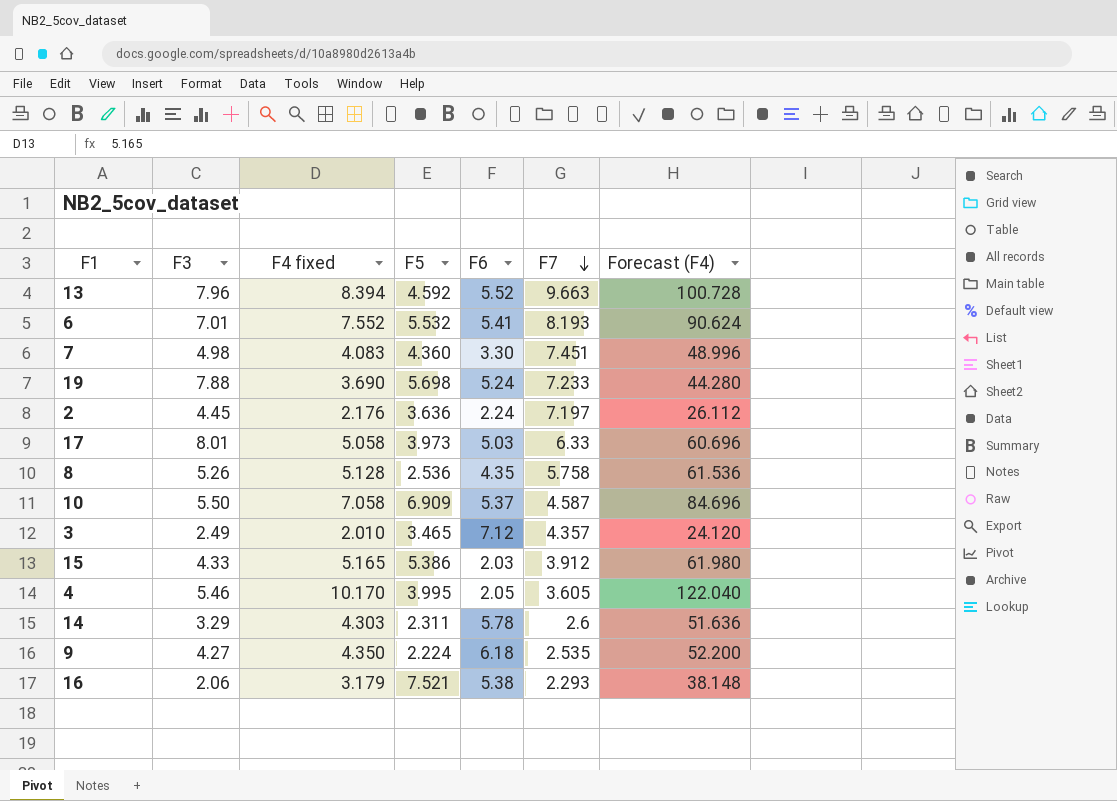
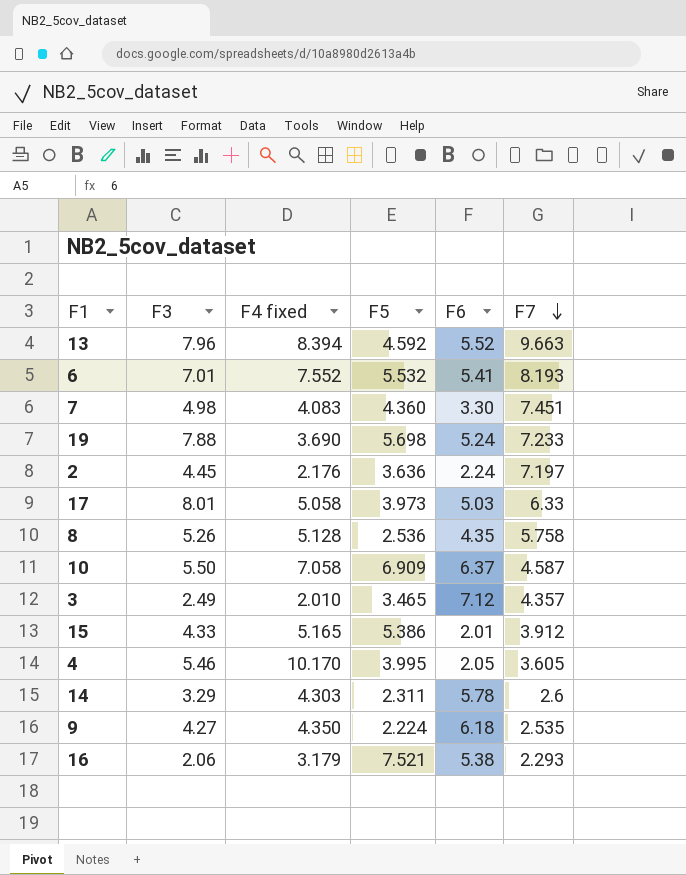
column Forecast (F4) | formula: [F4 fixed] * 12 -> none
10 | F6: 5.37 -> 6.37
15 | F6: 2.03 -> 2.01

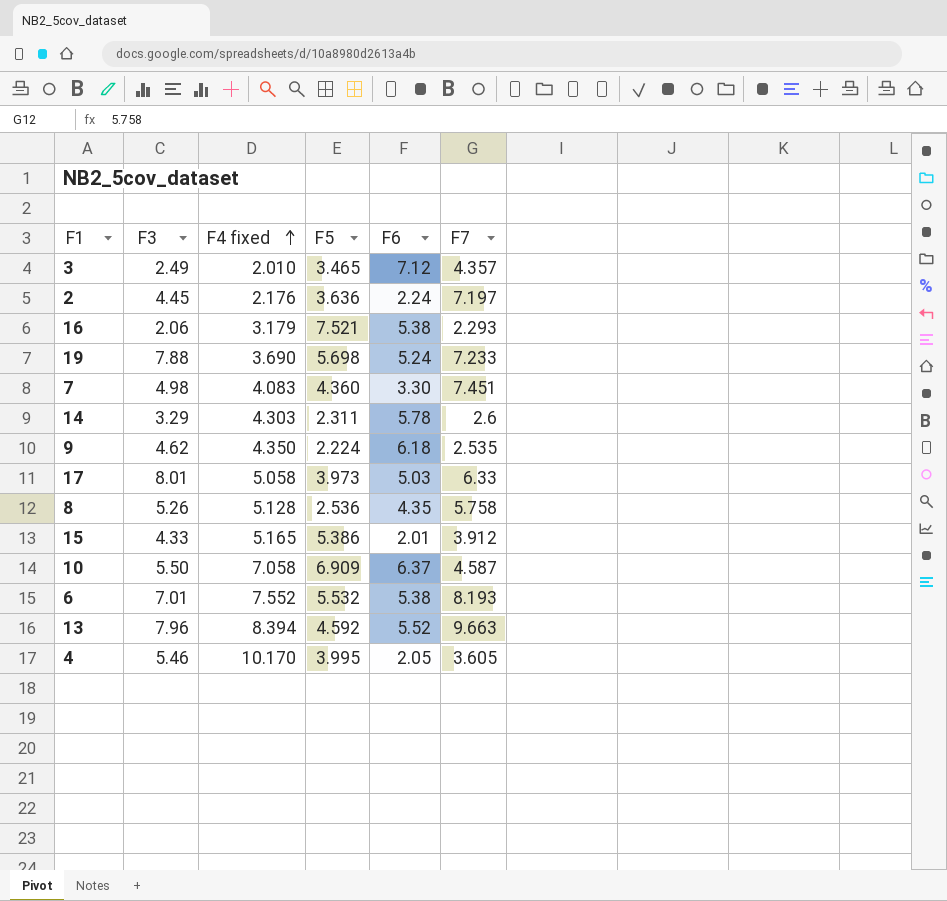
row order: F7 descending -> F4 fixed ascending
9 | F3: 4.27 -> 4.62
6 | F6: 5.41 -> 5.38

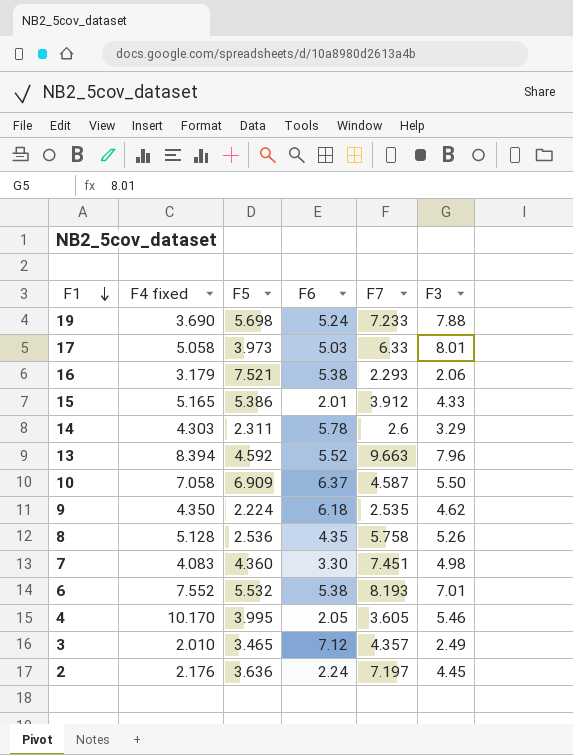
row order: F4 fixed ascending -> F1 descending
column F3 | position: 2 -> 6

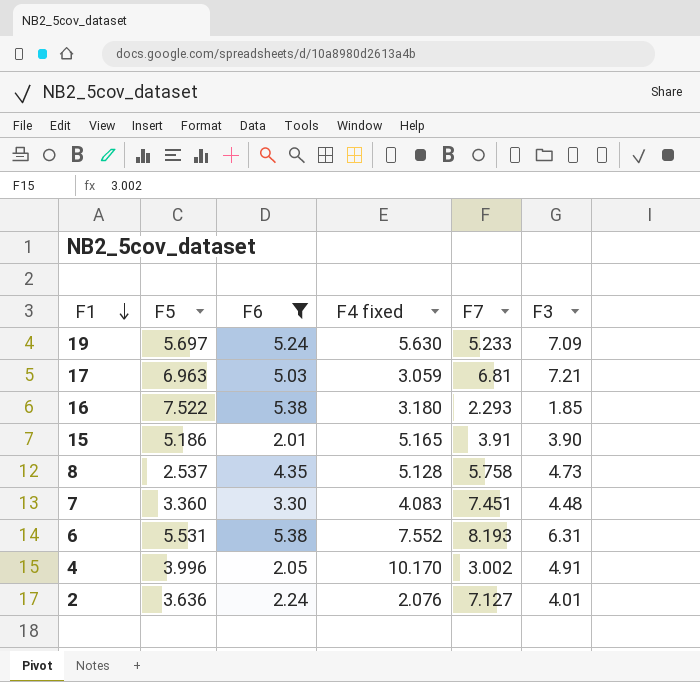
filter: none -> F6 <= 5.38
column F4 fixed | position: 2 -> 4
19 | F5: 5.698 -> 5.697
19 | F4 fixed: 3.690 -> 5.630
19 | F7: 7.233 -> 5.233
19 | F3: 7.88 -> 7.09
17 | F5: 3.973 -> 6.963
17 | F4 fixed: 5.058 -> 3.059
17 | F7: 6.33 -> 6.81
17 | F3: 8.01 -> 7.21
16 | F5: 7.521 -> 7.522
16 | F4 fixed: 3.179 -> 3.180
16 | F3: 2.06 -> 1.85
15 | F5: 5.386 -> 5.186
15 | F7: 3.912 -> 3.91
15 | F3: 4.33 -> 3.90
8 | F5: 2.536 -> 2.537
8 | F3: 5.26 -> 4.73
7 | F5: 4.360 -> 3.360
7 | F3: 4.98 -> 4.48
6 | F5: 5.532 -> 5.531
6 | F3: 7.01 -> 6.31
4 | F5: 3.995 -> 3.996
4 | F7: 3.605 -> 3.002
4 | F3: 5.46 -> 4.91
2 | F4 fixed: 2.176 -> 2.076
2 | F7: 7.197 -> 7.127
2 | F3: 4.45 -> 4.01

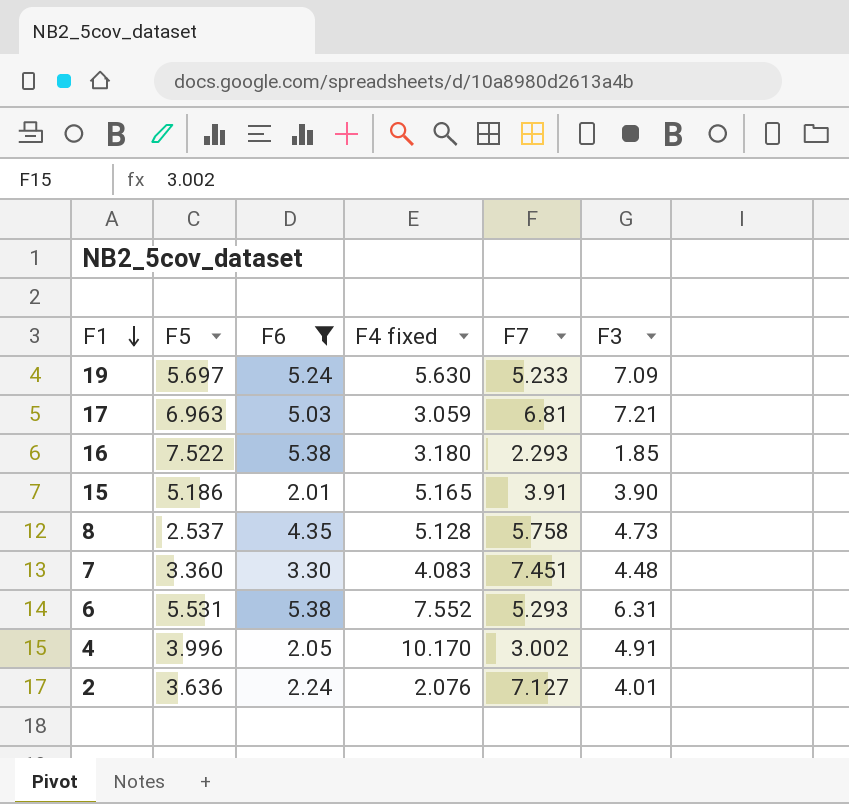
6 | F7: 8.193 -> 5.293

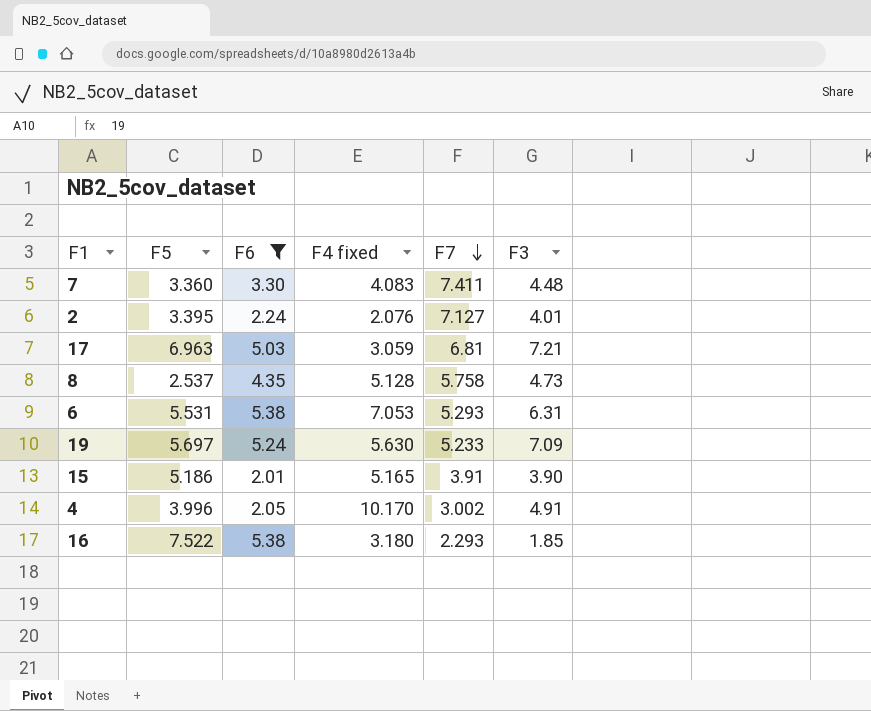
row order: F1 descending -> F7 descending
7 | F7: 7.451 -> 7.411
2 | F5: 3.636 -> 3.395
6 | F4 fixed: 7.552 -> 7.053

